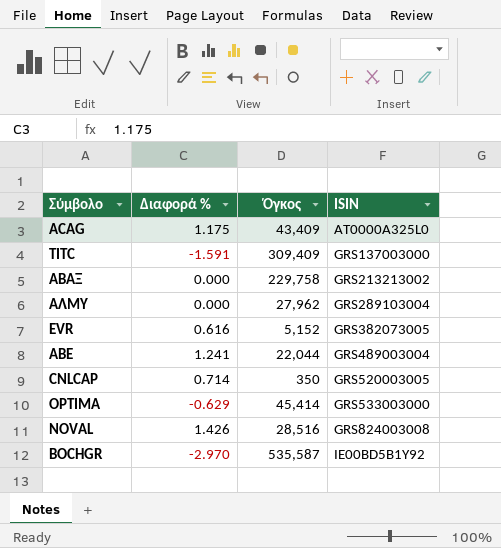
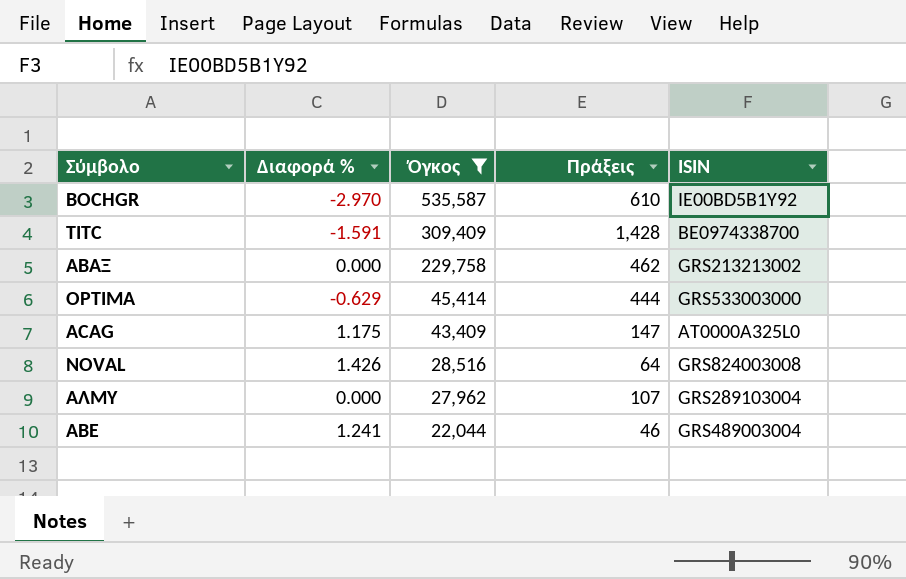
filter: none -> Όγκος >= 22,044
row order: ISIN ascending -> Όγκος descending
column Πράξεις | position: none -> 4
TITC | ISIN: GRS137003000 -> BE0974338700

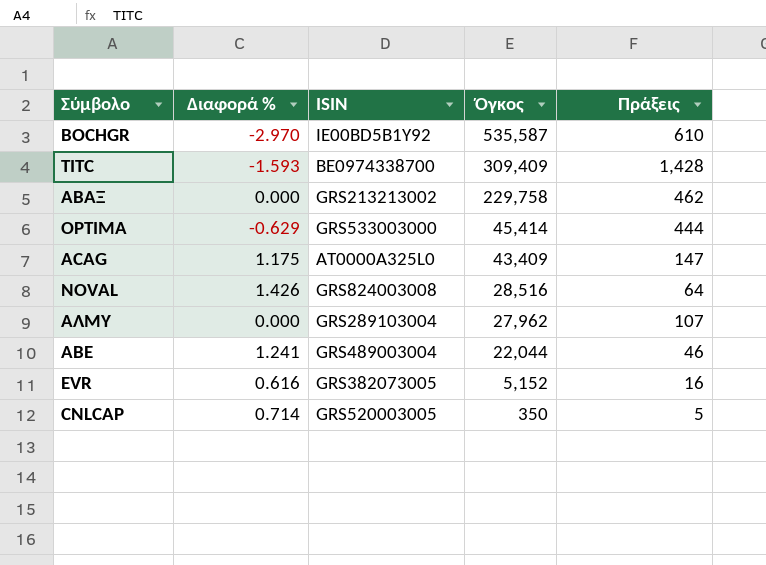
filter: Όγκος >= 22,044 -> none
column ISIN | position: 5 -> 3
TITC | Διαφορά %: -1.591 -> -1.593

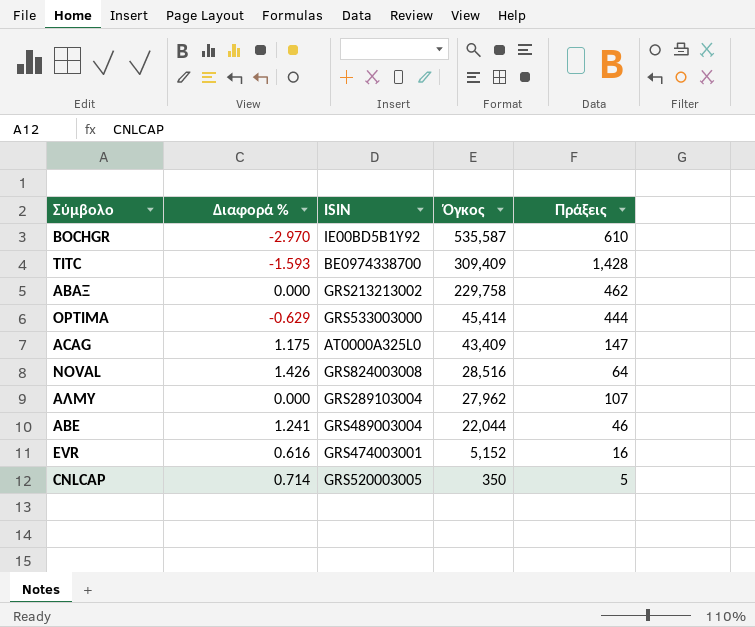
EVR | ISIN: GRS382073005 -> GRS474003001

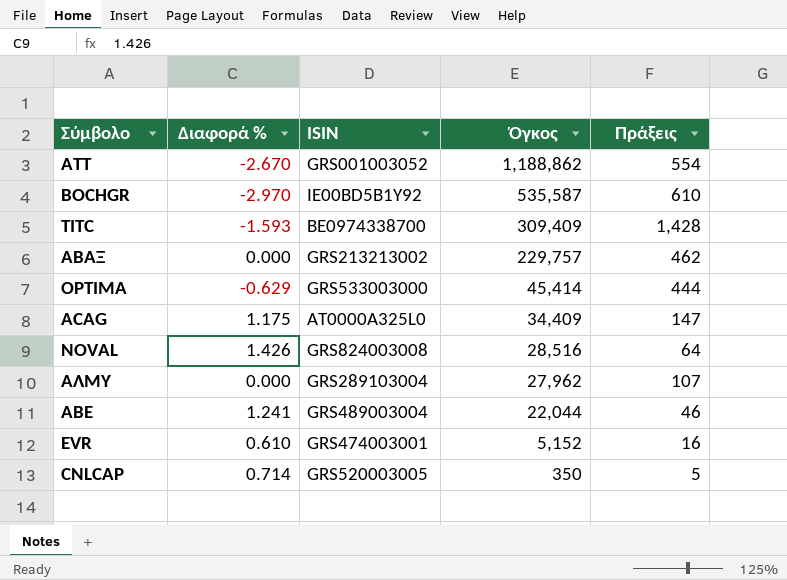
row ΑΤΤ: none -> -2.670 | GRS001003052 | 1,188,862 | 554
ΑΒΑΞ | Όγκος: 229,758 -> 229,757
ACAG | Όγκος: 43,409 -> 34,409
EVR | Διαφορά %: 0.616 -> 0.610

